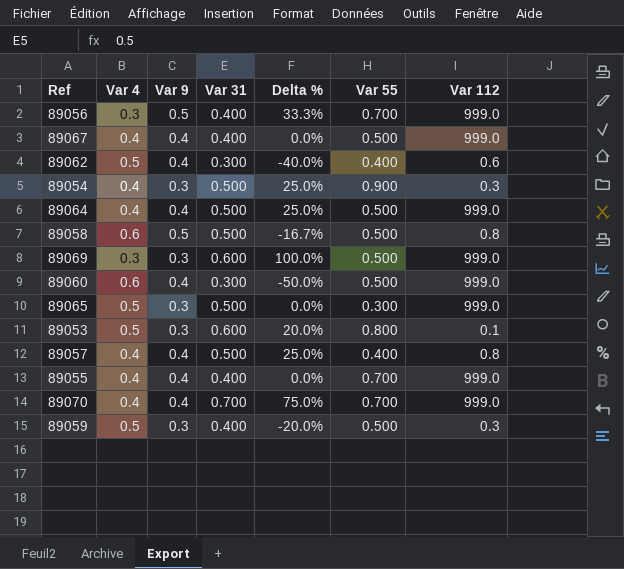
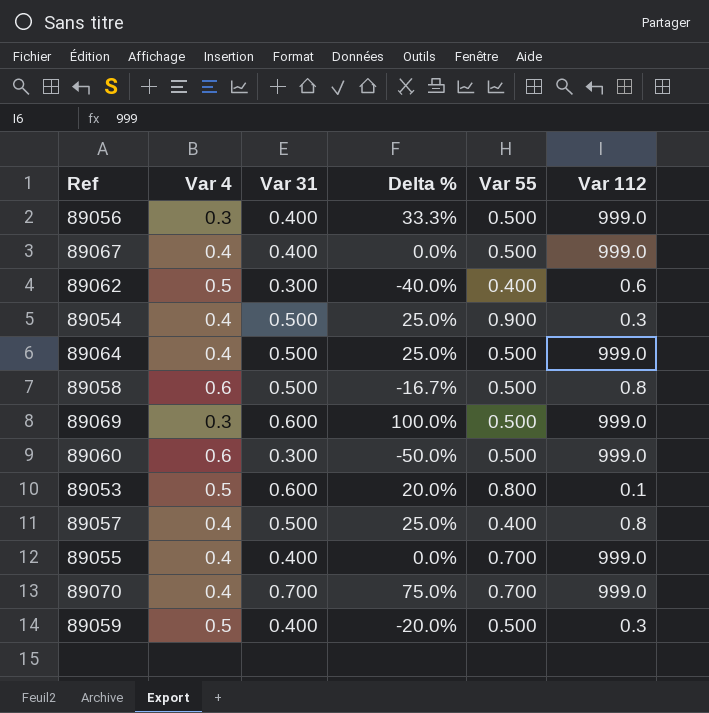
column Var 9 | position: 3 -> none
row 89065: 0.5 | 0.3 | 0.500 | 0.0% | 0.300 | 999.0 -> none
89056 | Var 55: 0.700 -> 0.500

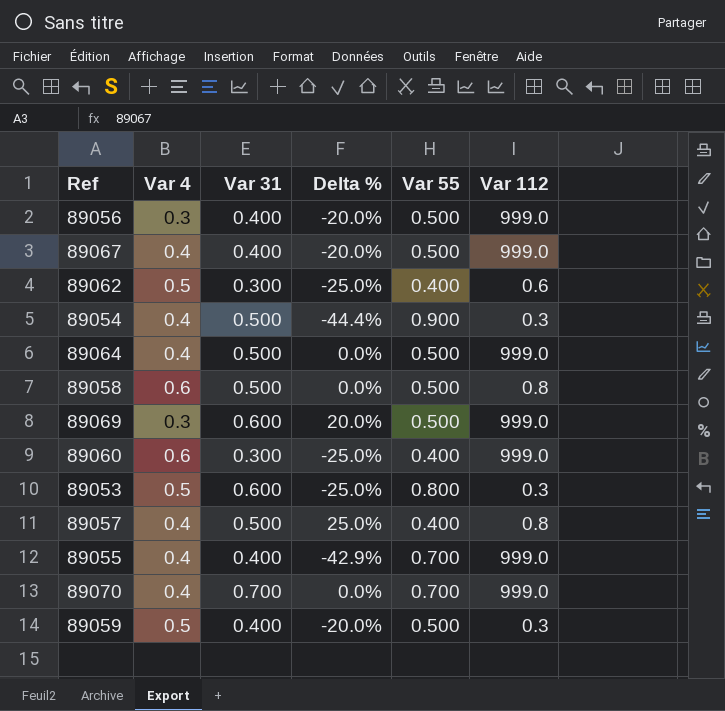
column Delta % | formula: ([Var 31] - [Var 4]) / [Var 4] -> ([Var 31] - [Var 55]) / [Var 55]
89060 | Var 55: 0.500 -> 0.400
89053 | Var 112: 0.1 -> 0.3

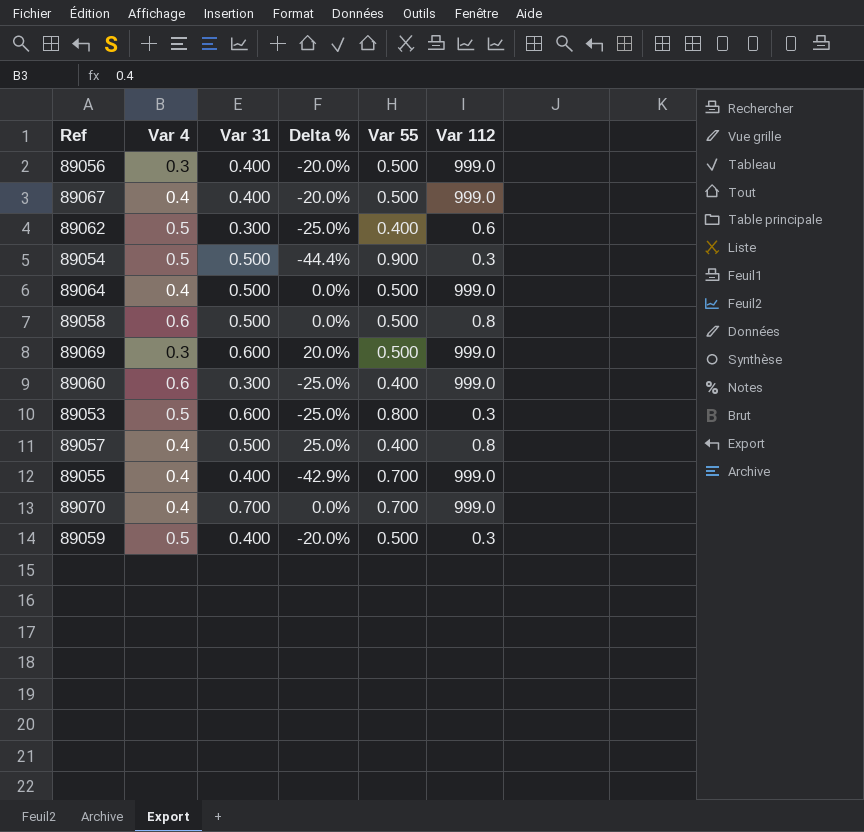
89054 | Var 4: 0.4 -> 0.5

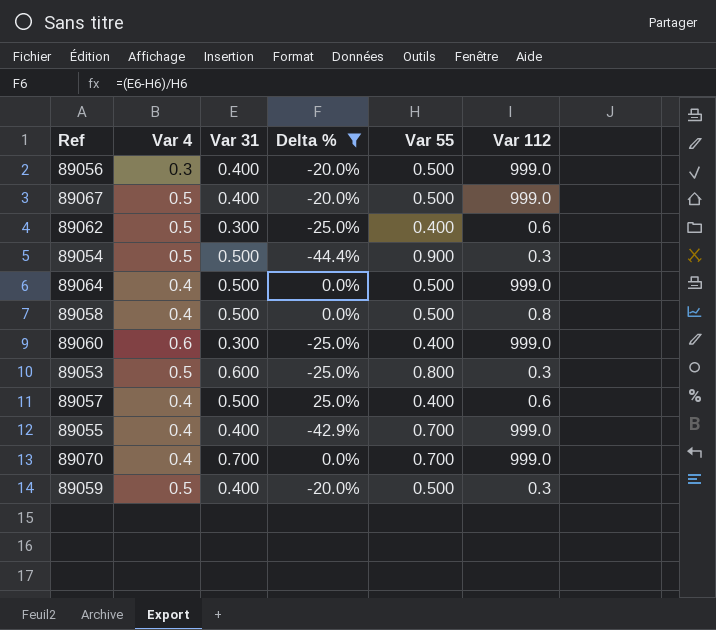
filter: none -> Delta % != 20.0%
89067 | Var 4: 0.4 -> 0.5
89058 | Var 4: 0.6 -> 0.4
89057 | Var 112: 0.8 -> 0.6

